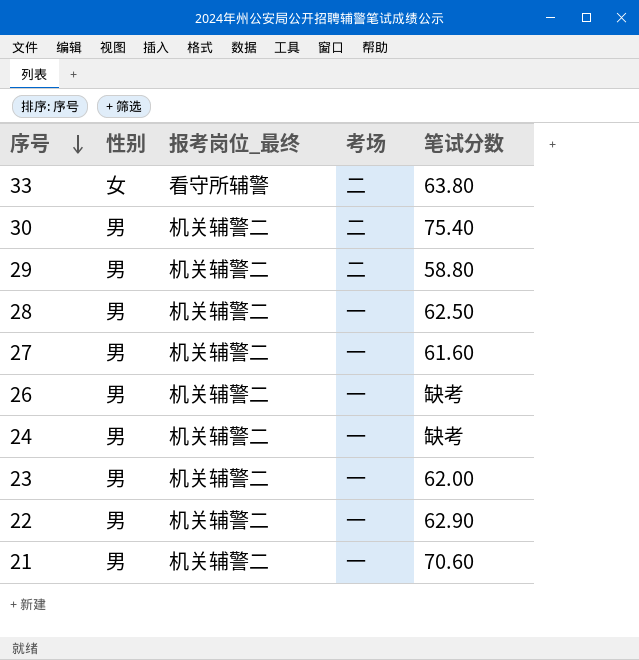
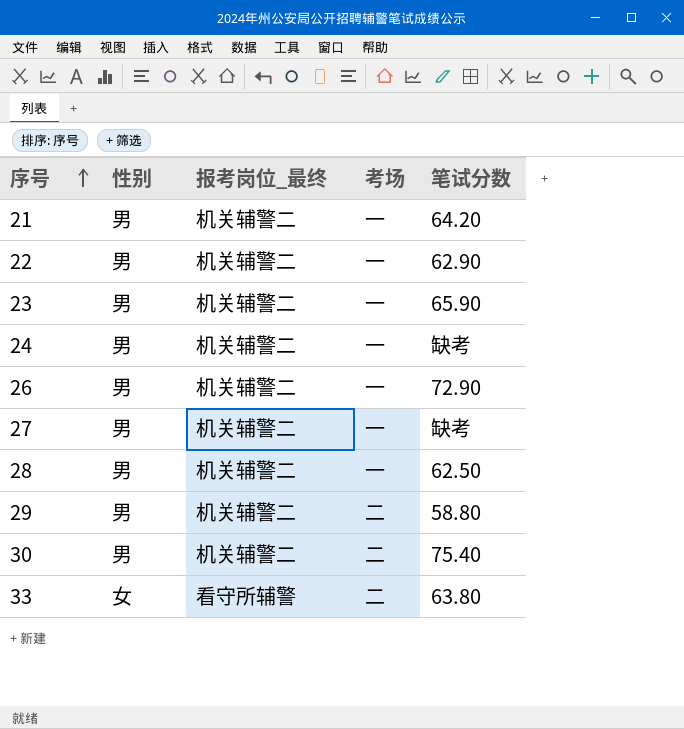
row order: 序号 descending -> 序号 ascending
21 | 笔试分数: 70.60 -> 64.20
23 | 笔试分数: 62.00 -> 65.90
26 | 笔试分数: 缺考 -> 72.90
27 | 笔试分数: 61.60 -> 缺考

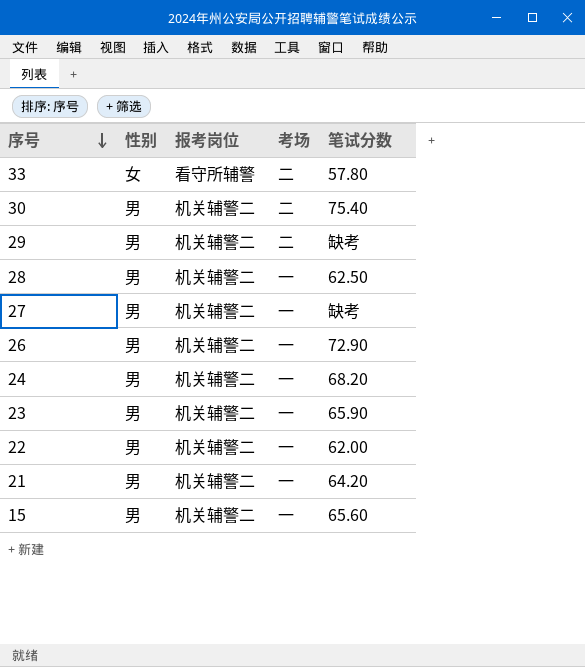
row order: 序号 ascending -> 序号 descending
column name: 报考岗位_最终 -> 报考岗位
33 | 笔试分数: 63.80 -> 57.80
29 | 笔试分数: 58.80 -> 缺考
24 | 笔试分数: 缺考 -> 68.20
22 | 笔试分数: 62.90 -> 62.00
row 15: none -> 男 | 机关辅警二 | 一 | 65.60

